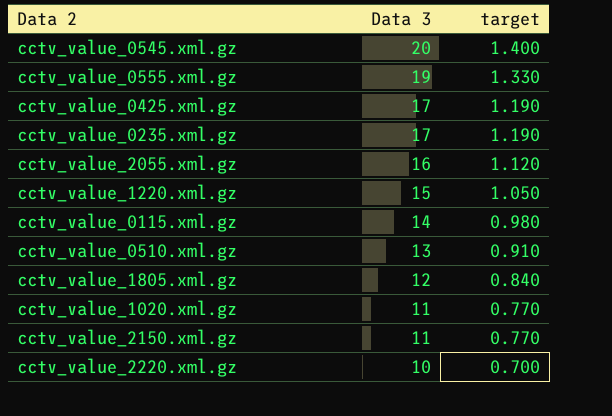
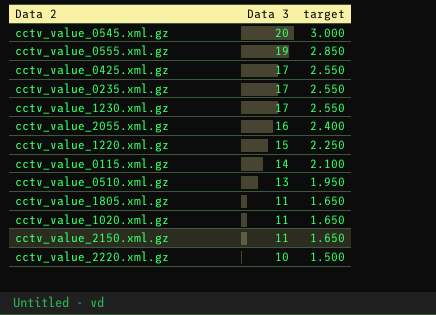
column target | formula: [Data 3] * 0.07 -> [Data 3] * 0.15
row cctv_value_1230.xml.gz: none -> 17 | 2.550
cctv_value_1805.xml.gz | Data 3: 12 -> 11

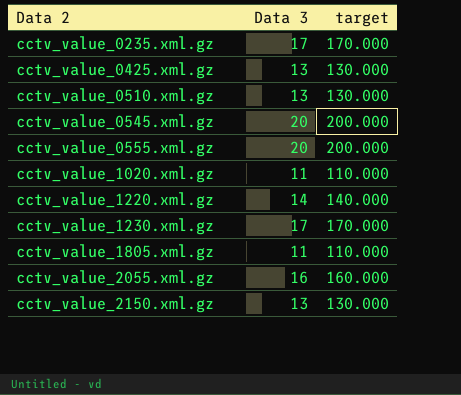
row order: Data 3 descending -> Data 2 ascending
column target | formula: [Data 3] * 0.15 -> [Data 3] * 10
row cctv_value_0115.xml.gz: 14 | 2.100 -> none
row cctv_value_2220.xml.gz: 10 | 1.500 -> none
cctv_value_0425.xml.gz | Data 3: 17 -> 13
cctv_value_0555.xml.gz | Data 3: 19 -> 20
cctv_value_1220.xml.gz | Data 3: 15 -> 14
cctv_value_2150.xml.gz | Data 3: 11 -> 13

